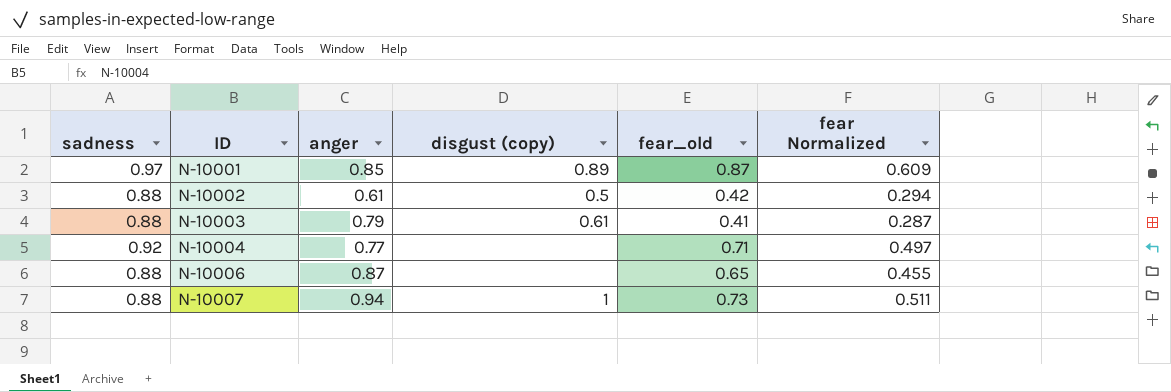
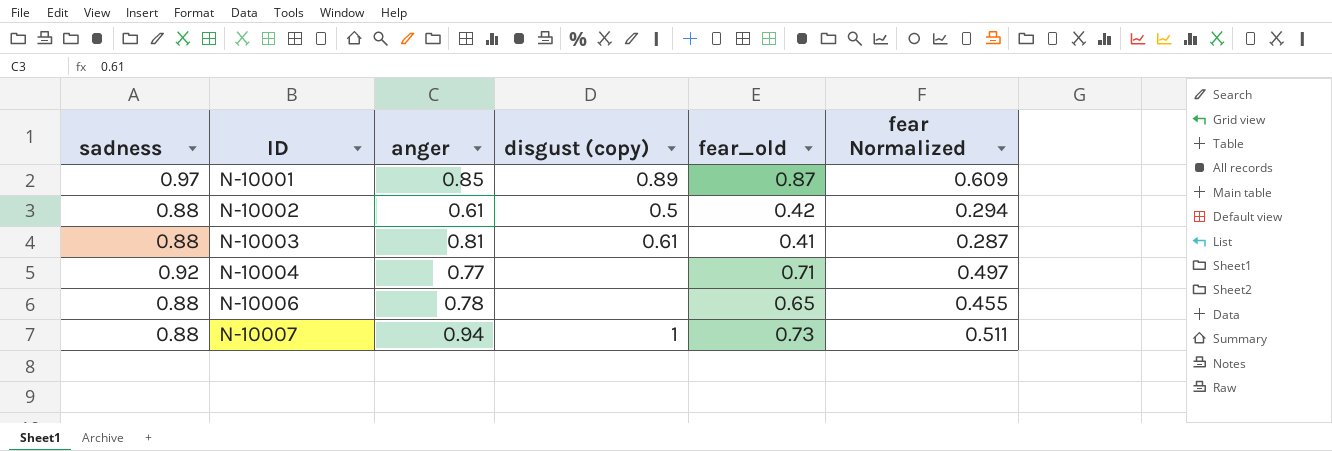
N-10003 | anger: 0.79 -> 0.81
N-10006 | anger: 0.87 -> 0.78

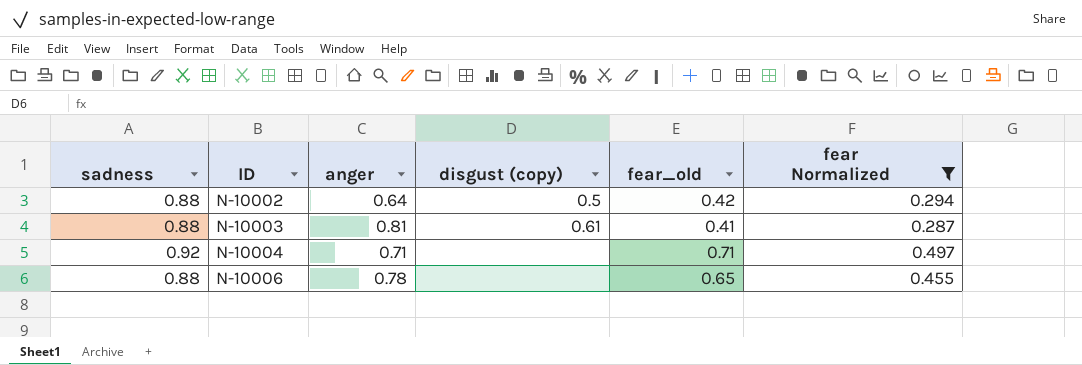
filter: none -> fear Normalized <= 0.497
N-10002 | anger: 0.61 -> 0.64
N-10004 | anger: 0.77 -> 0.71

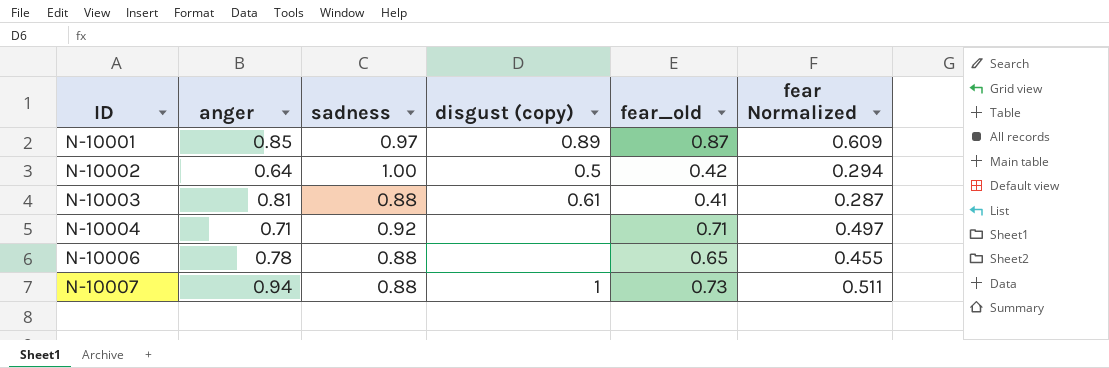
filter: fear Normalized <= 0.497 -> none
column sadness | position: 1 -> 3
N-10002 | sadness: 0.88 -> 1.00

